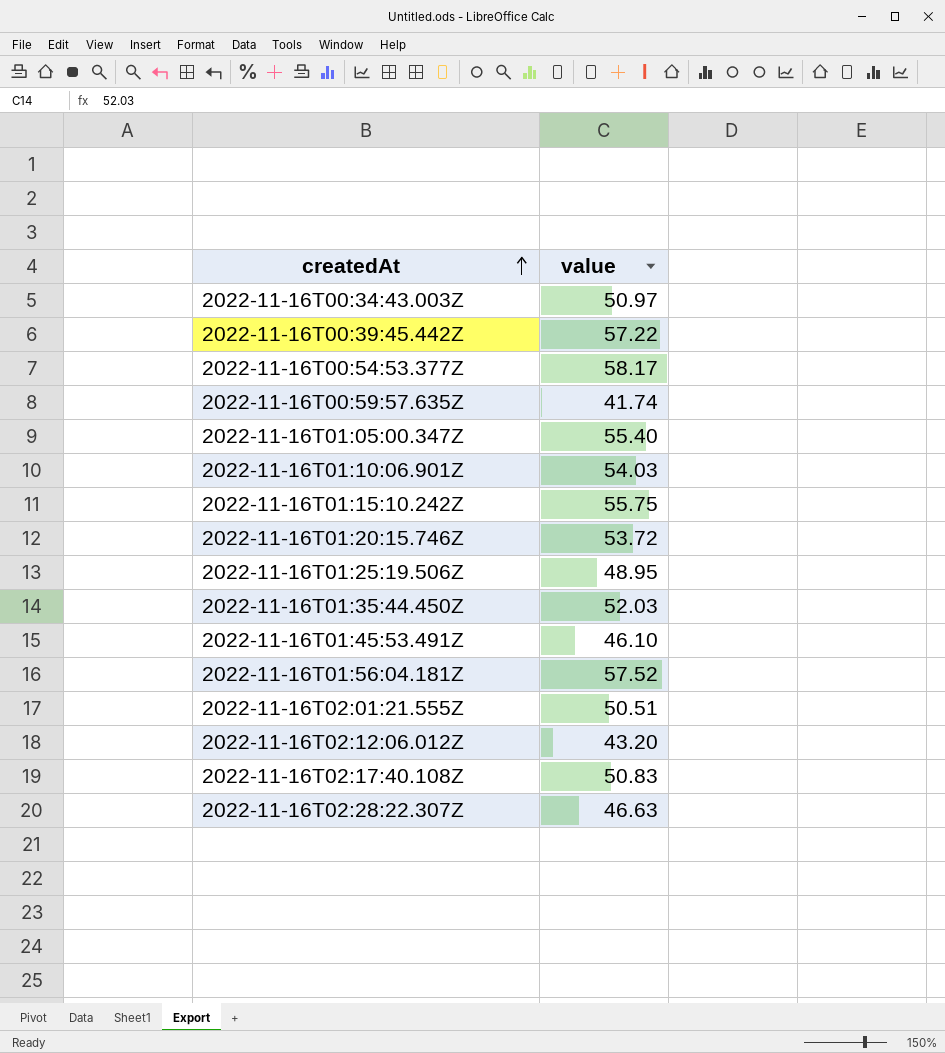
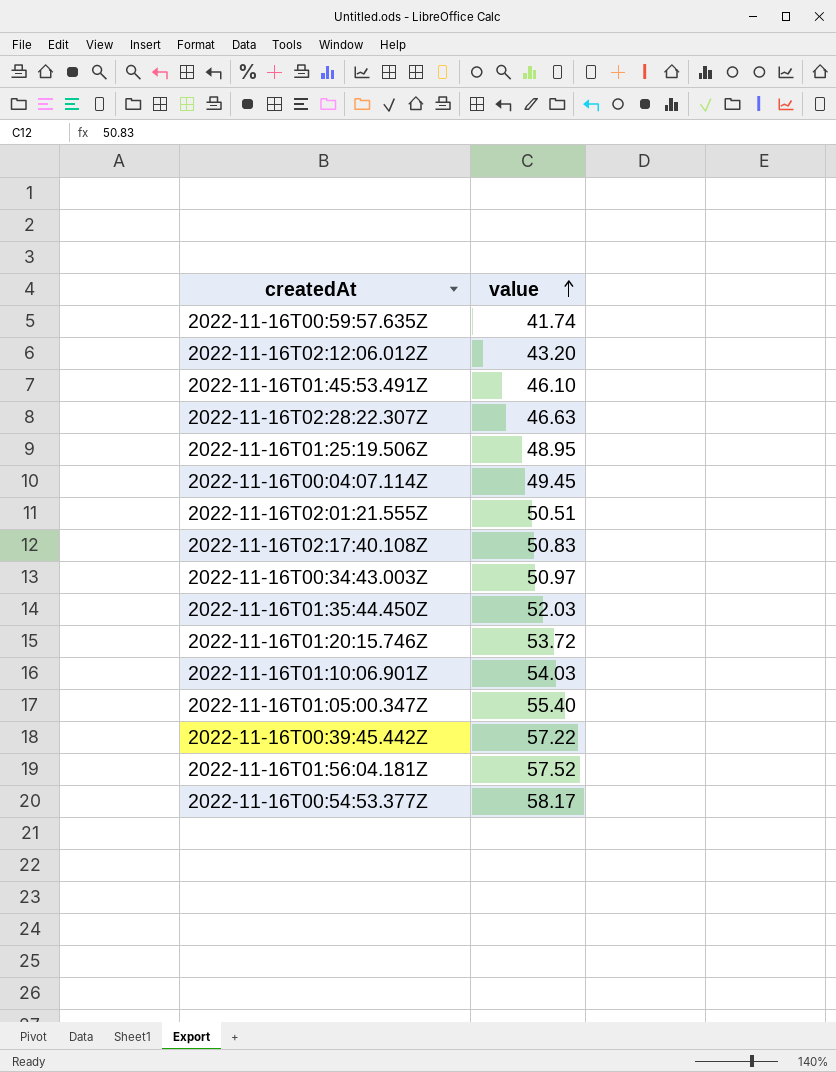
row order: createdAt ascending -> value ascending
row 2022-11-16T01:15:10.242Z: 55.75 -> none
row 2022-11-16T00:04:07.114Z: none -> 49.45

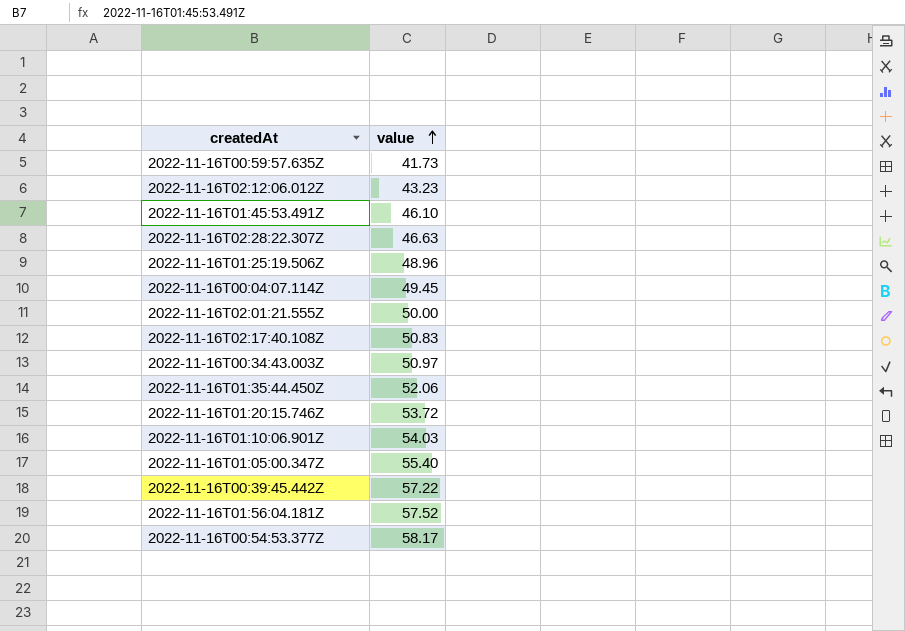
2022-11-16T00:59:57.635Z | value: 41.74 -> 41.73
2022-11-16T02:12:06.012Z | value: 43.20 -> 43.23
2022-11-16T01:25:19.506Z | value: 48.95 -> 48.96
2022-11-16T02:01:21.555Z | value: 50.51 -> 50.00
2022-11-16T01:35:44.450Z | value: 52.03 -> 52.06

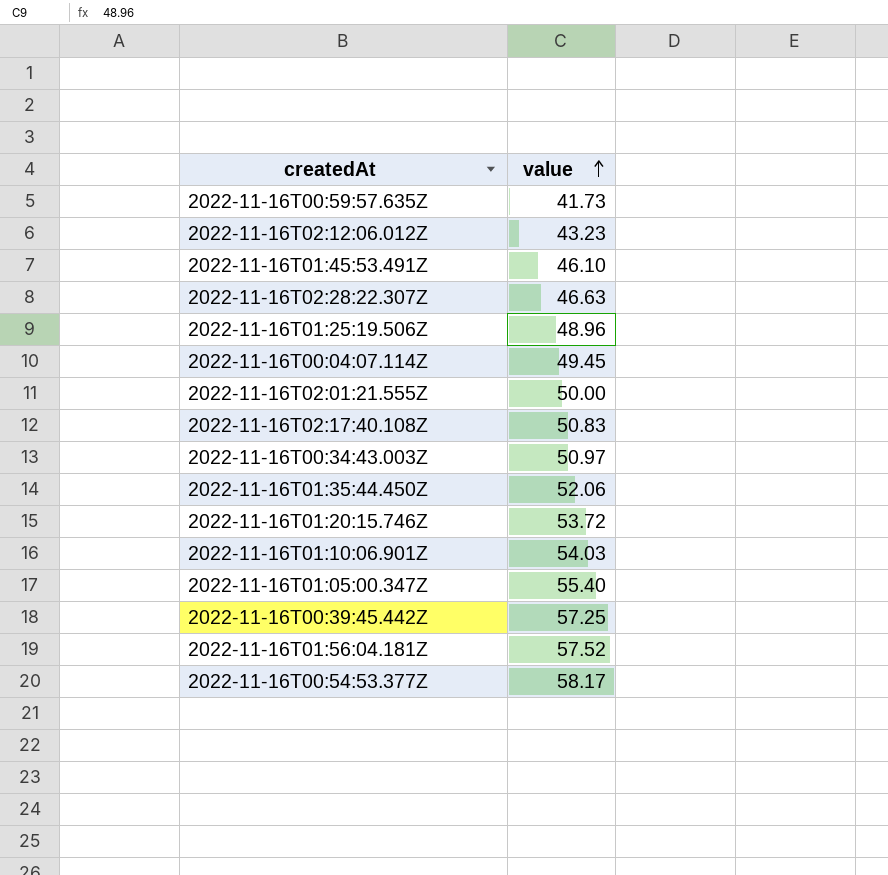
2022-11-16T00:39:45.442Z | value: 57.22 -> 57.25

